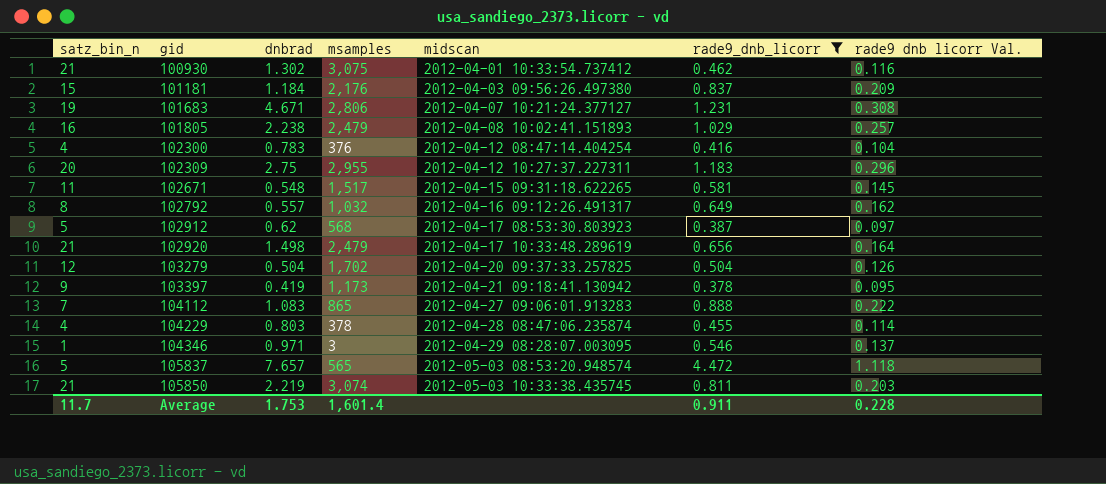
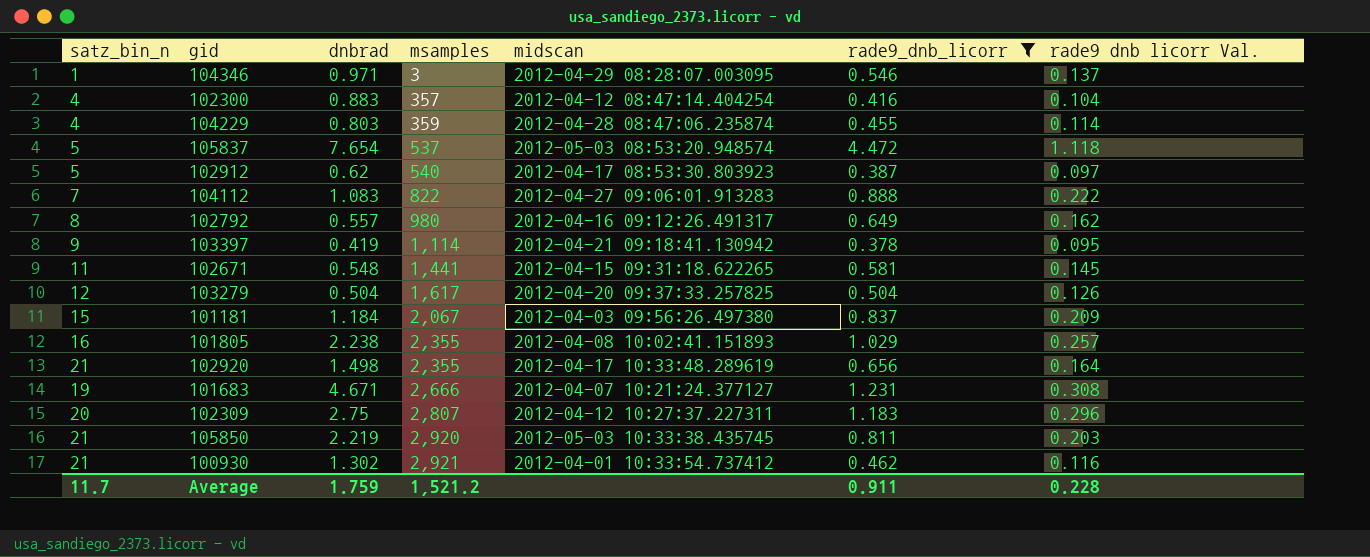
row order: gid ascending -> msamples ascending
102300 | dnbrad: 0.783 -> 0.883
102300 | msamples: 376 -> 357
104229 | msamples: 378 -> 359
105837 | dnbrad: 7.657 -> 7.654
105837 | msamples: 565 -> 537
102912 | msamples: 568 -> 540
104112 | msamples: 865 -> 822
102792 | msamples: 1,032 -> 980
103397 | msamples: 1,173 -> 1,114
102671 | msamples: 1,517 -> 1,441
103279 | msamples: 1,702 -> 1,617
101181 | msamples: 2,176 -> 2,067
101805 | msamples: 2,479 -> 2,355
102920 | msamples: 2,479 -> 2,355
101683 | msamples: 2,806 -> 2,666
102309 | msamples: 2,955 -> 2,807
105850 | msamples: 3,074 -> 2,920
100930 | msamples: 3,075 -> 2,921
Average | dnbrad: 1.753 -> 1.759
Average | msamples: 1,601.4 -> 1,521.2

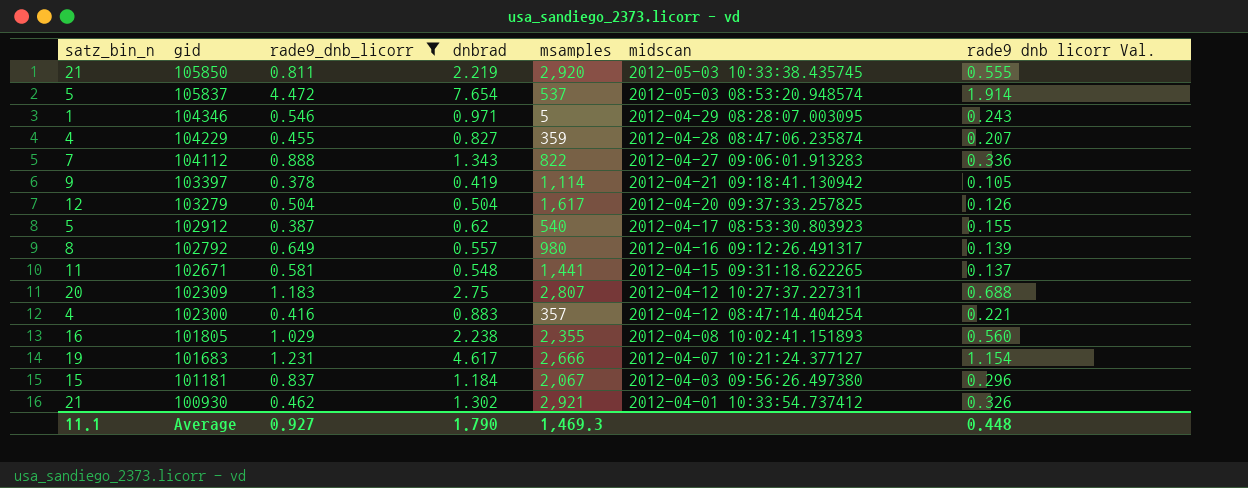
row order: msamples ascending -> gid descending
column rade9_dnb_licorr | position: 6 -> 3
column rade9 dnb licorr Val. | formula: [rade9_dnb_licorr] * 0.25 -> [dnbrad] * 0.25
row 102920: 21 | 1.498 | 2,355 | 2012-04-17 10:33:48.289619 | 0.656 | 0.164 -> none
104346 | msamples: 3 -> 5
104229 | dnbrad: 0.803 -> 0.827
104112 | dnbrad: 1.083 -> 1.343
101683 | dnbrad: 4.671 -> 4.617
Average | satz_bin_n: 11.7 -> 11.1
Average | rade9_dnb_licorr: 0.911 -> 0.927
Average | dnbrad: 1.759 -> 1.790
Average | msamples: 1,521.2 -> 1,469.3
Average | rade9 dnb licorr Val.: 0.228 -> 0.448

